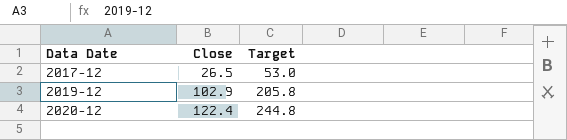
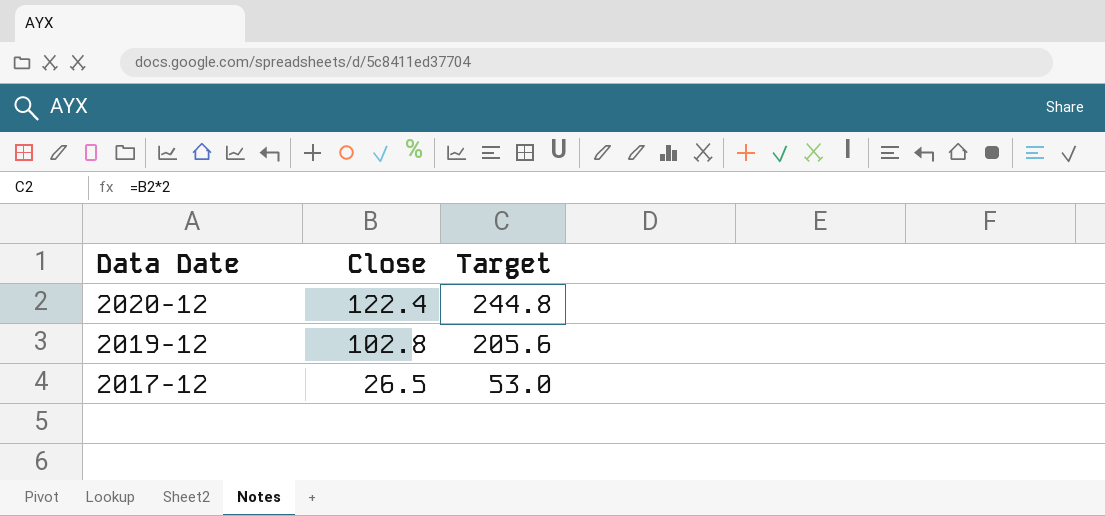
row order: Data Date ascending -> Data Date descending
2019-12 | Close: 102.9 -> 102.8
2019-12 | Target: 205.8 -> 205.6

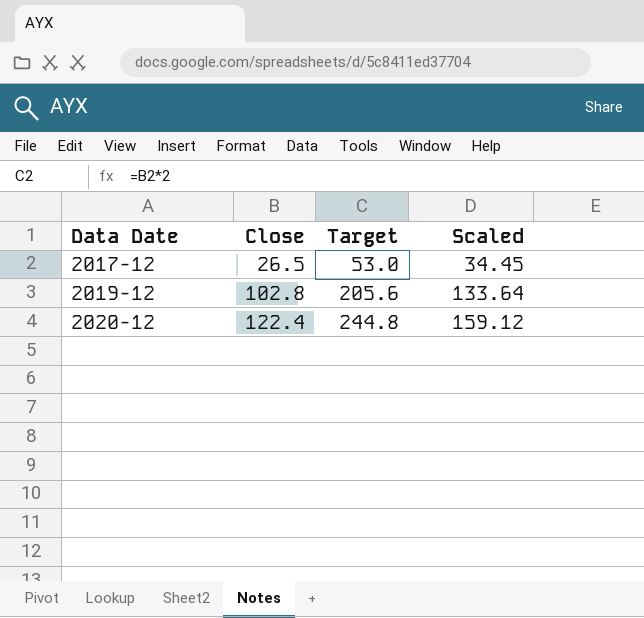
row order: Data Date descending -> Data Date ascending
column Scaled | formula: none -> [Close] * 1.3

